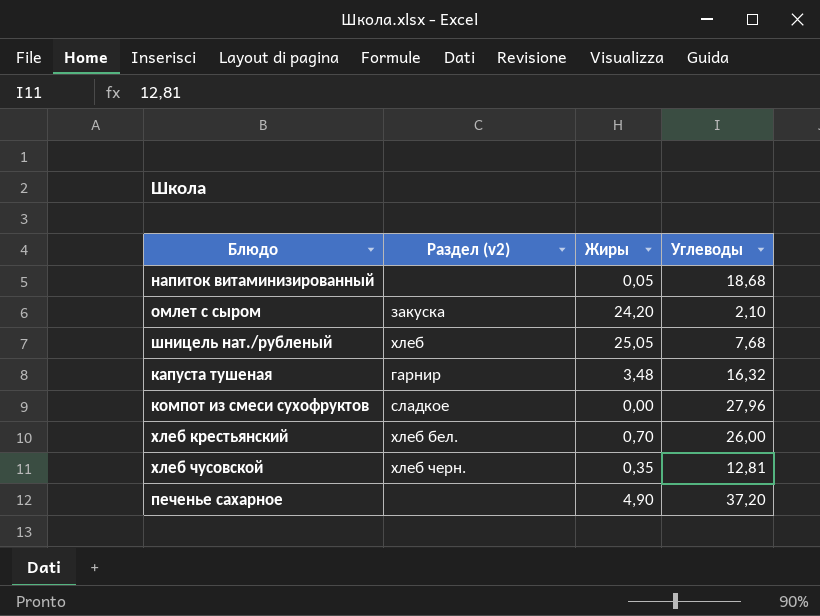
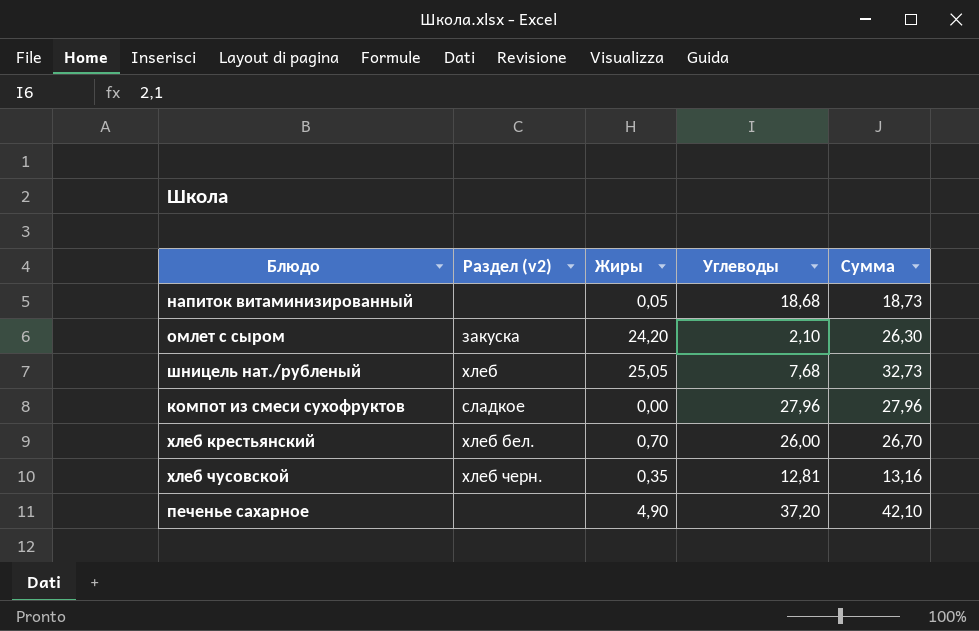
column Сумма | formula: none -> [Жиры] + [Углеводы]
row капуста тушеная: гарнир | 3,48 | 16,32 -> none

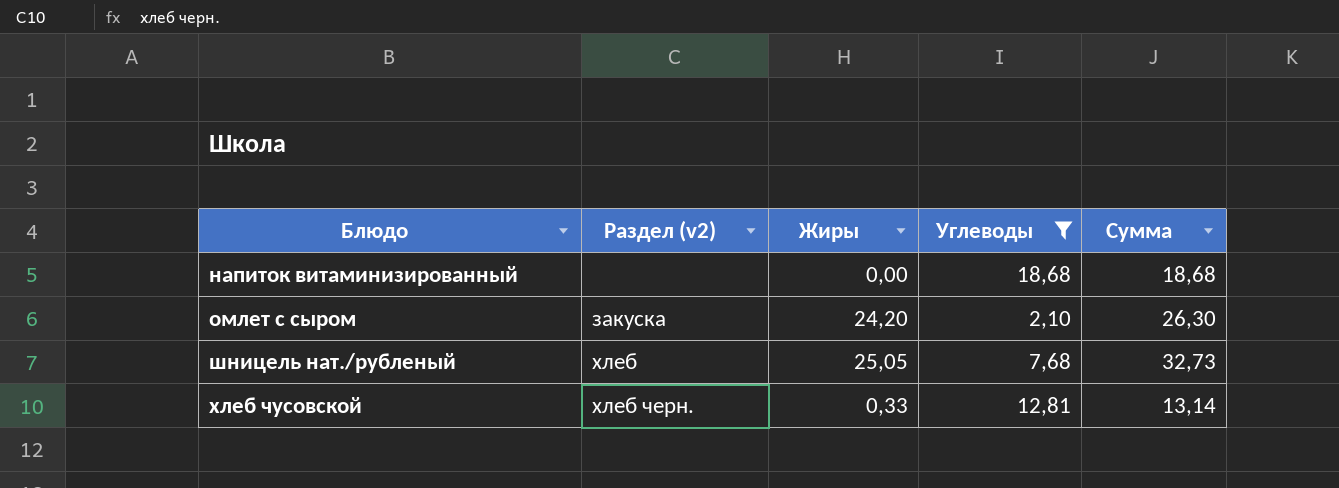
filter: none -> Углеводы <= 18,68
напиток витаминизированный | Жиры: 0,05 -> 0,00
напиток витаминизированный | Сумма: 18,73 -> 18,68
хлеб чусовской | Жиры: 0,35 -> 0,33
хлеб чусовской | Сумма: 13,16 -> 13,14

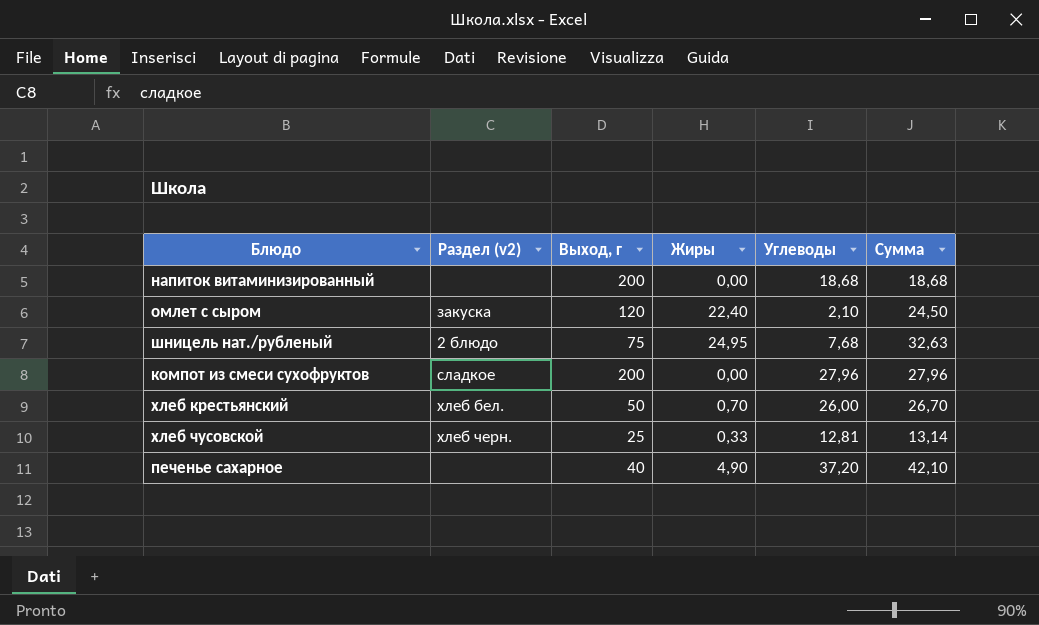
filter: Углеводы <= 18,68 -> none
column Выход, г | position: none -> 3
омлет с сыром | Жиры: 24,20 -> 22,40
омлет с сыром | Сумма: 26,30 -> 24,50
шницель нат./рубленый | Раздел (v2): хлеб -> 2 блюдо
шницель нат./рубленый | Жиры: 25,05 -> 24,95
шницель нат./рубленый | Сумма: 32,73 -> 32,63

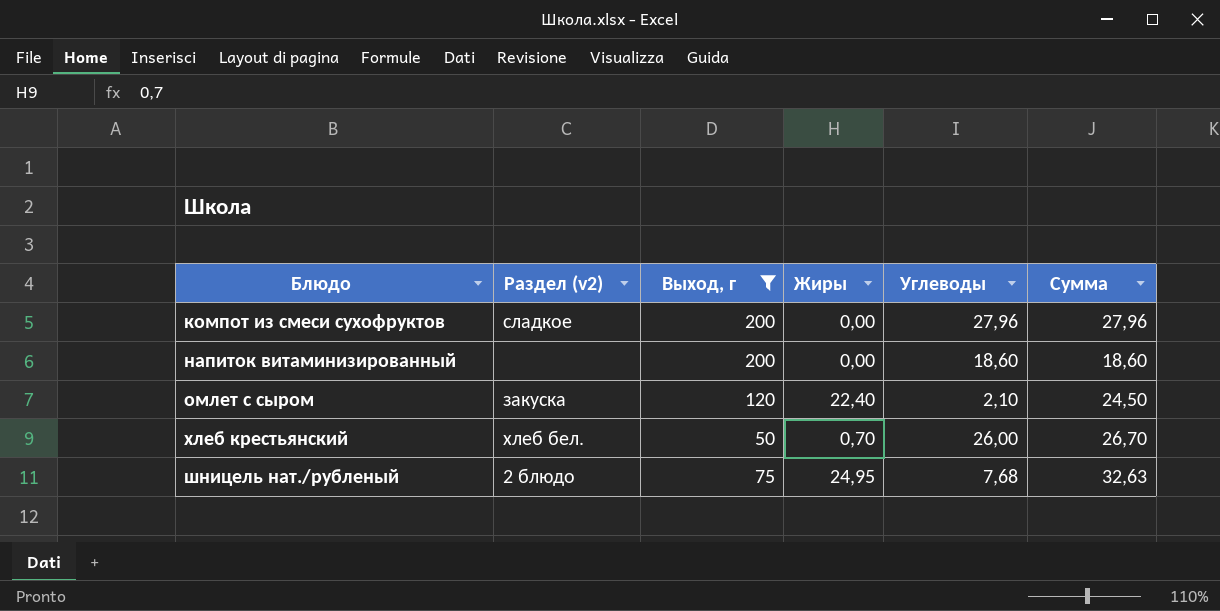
filter: none -> Выход, г >= 50
row order: none -> Блюдо ascending
напиток витаминизированный | Углеводы: 18,68 -> 18,60
напиток витаминизированный | Сумма: 18,68 -> 18,60

